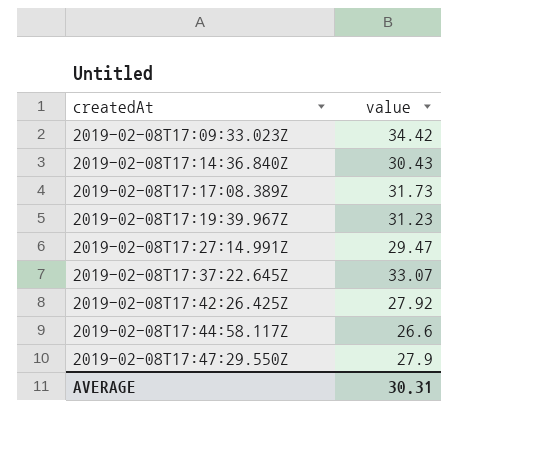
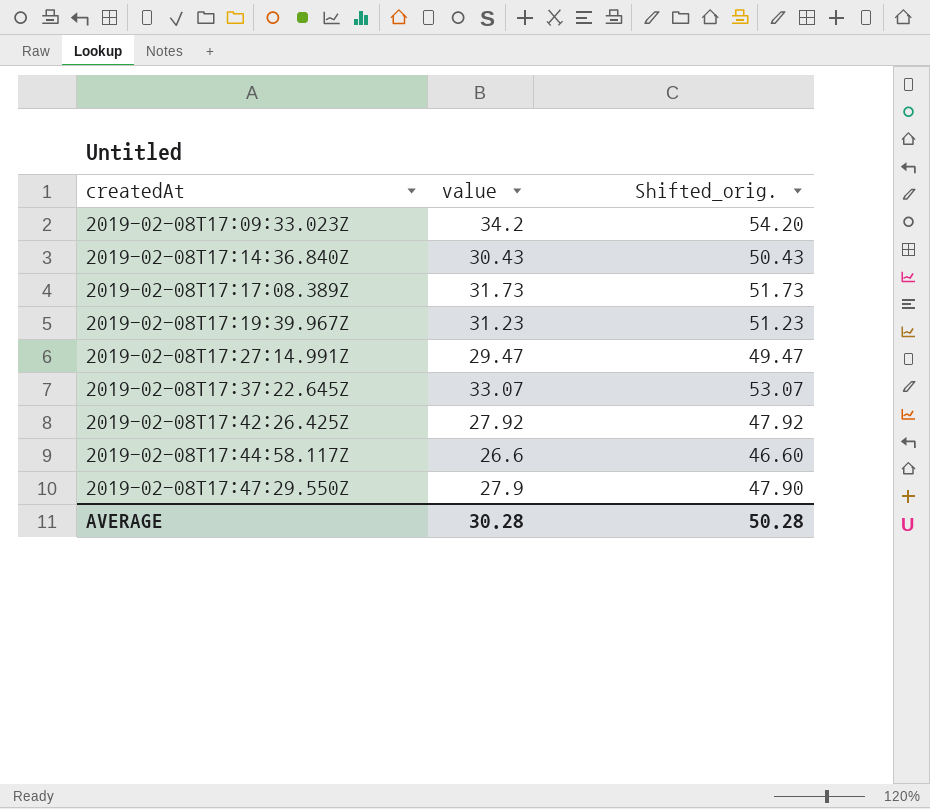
column Shifted_orig. | formula: none -> [value] + 20
2019-02-08T17:09:33.023Z | value: 34.42 -> 34.2
AVERAGE | value: 30.31 -> 30.28

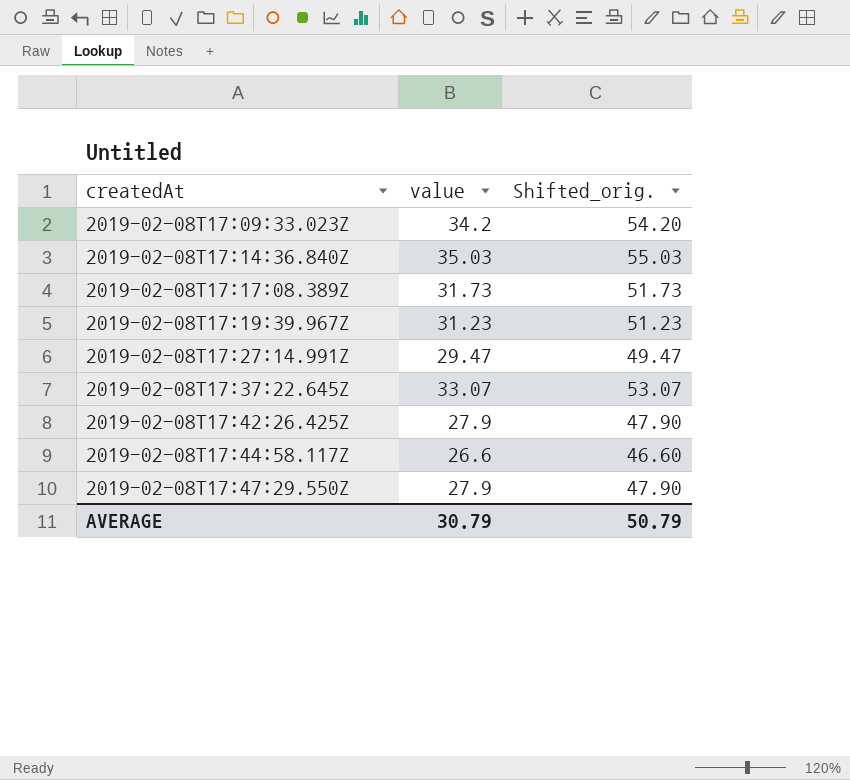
2019-02-08T17:14:36.840Z | value: 30.43 -> 35.03
2019-02-08T17:14:36.840Z | Shifted_orig.: 50.43 -> 55.03
2019-02-08T17:42:26.425Z | value: 27.92 -> 27.9
2019-02-08T17:42:26.425Z | Shifted_orig.: 47.92 -> 47.90
AVERAGE | value: 30.28 -> 30.79
AVERAGE | Shifted_orig.: 50.28 -> 50.79

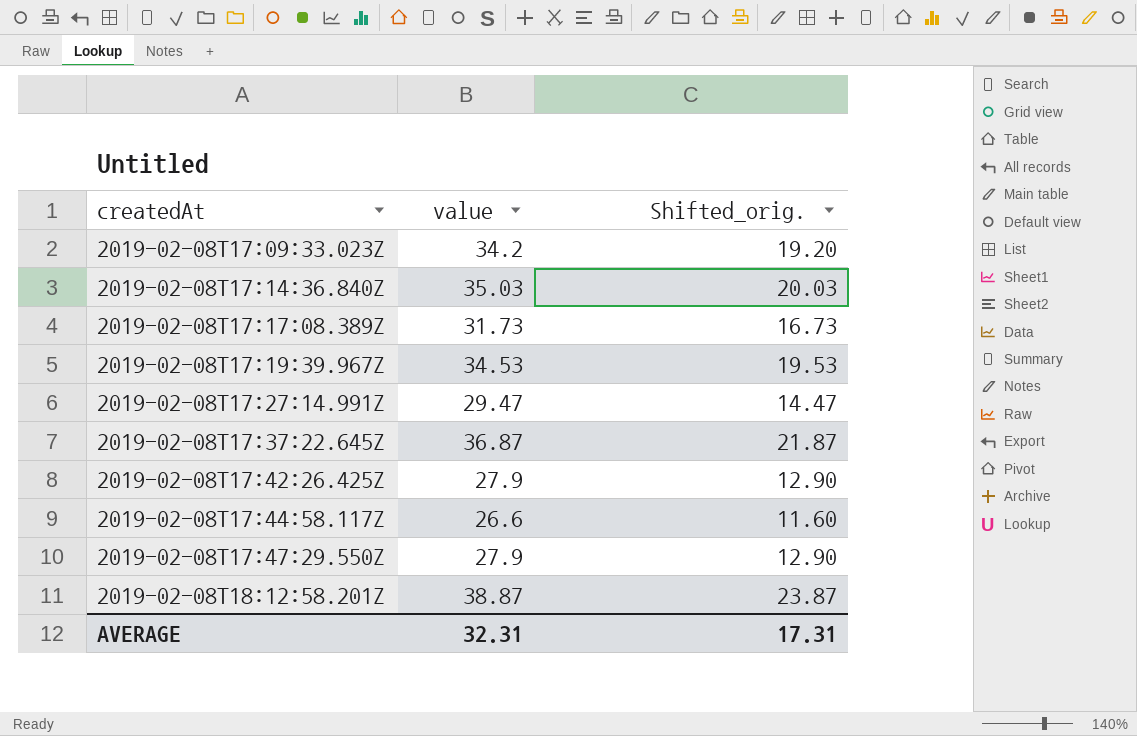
column Shifted_orig. | formula: [value] + 20 -> [value] - 15
2019-02-08T17:19:39.967Z | value: 31.23 -> 34.53
2019-02-08T17:37:22.645Z | value: 33.07 -> 36.87
row 2019-02-08T18:12:58.201Z: none -> 38.87 | 23.87
AVERAGE | value: 30.79 -> 32.31
AVERAGE | Shifted_orig.: 50.79 -> 17.31

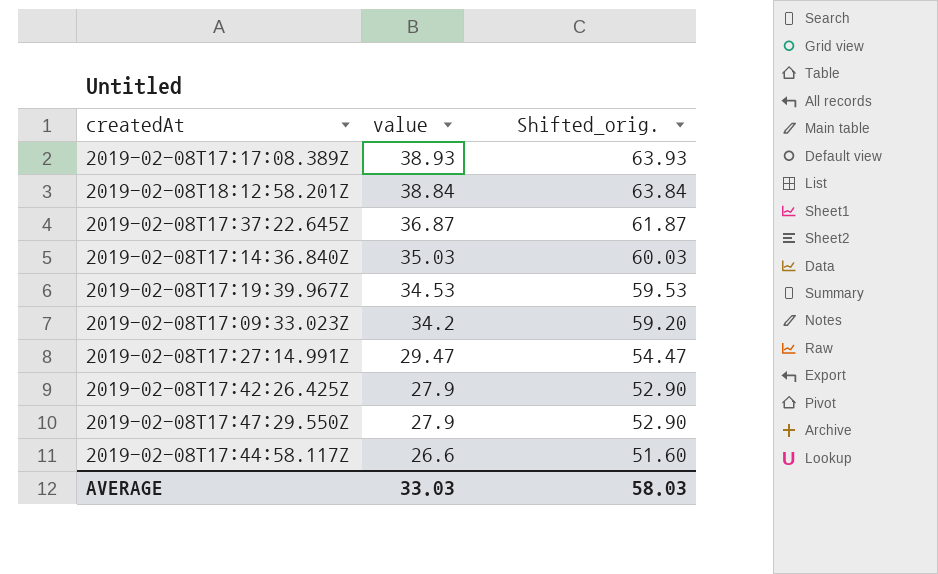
row order: createdAt ascending -> value descending
column Shifted_orig. | formula: [value] - 15 -> [value] + 25
2019-02-08T17:17:08.389Z | value: 31.73 -> 38.93
2019-02-08T18:12:58.201Z | value: 38.87 -> 38.84
AVERAGE | value: 32.31 -> 33.03
AVERAGE | Shifted_orig.: 17.31 -> 58.03

